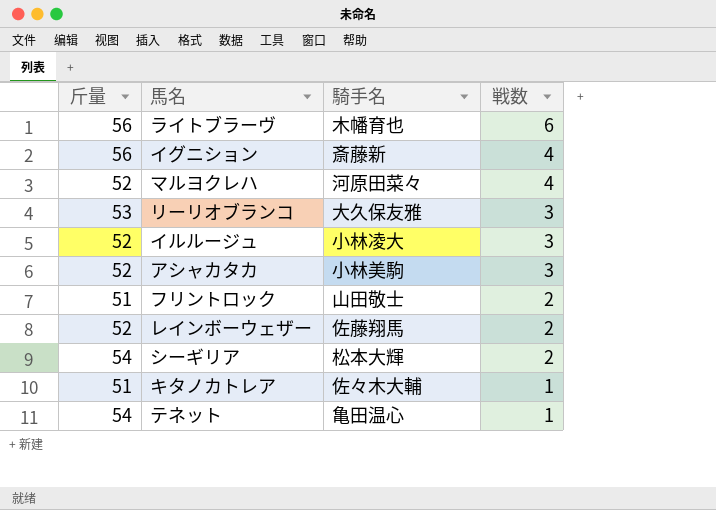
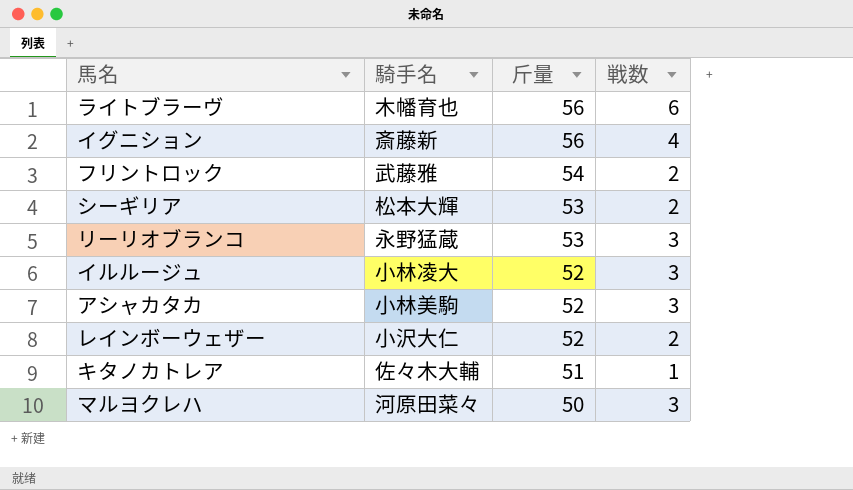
row order: 戦数 descending -> 斤量 descending
column 斤量 | position: 1 -> 3
row テネット: 54 | 亀田温心 | 1 -> none
フリントロック | 騎手名: 山田敬士 -> 武藤雅
フリントロック | 斤量: 51 -> 54
シーギリア | 斤量: 54 -> 53
リーリオブランコ | 騎手名: 大久保友雅 -> 永野猛蔵
レインボーウェザー | 騎手名: 佐藤翔馬 -> 小沢大仁
マルヨクレハ | 斤量: 52 -> 50
マルヨクレハ | 戦数: 4 -> 3

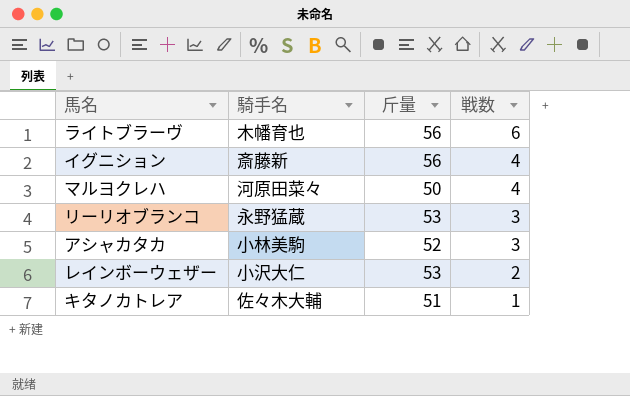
row order: 斤量 descending -> 戦数 descending
row フリントロック: 武藤雅 | 54 | 2 -> none
row シーギリア: 松本大輝 | 53 | 2 -> none
row イルルージュ: 小林凌大 | 52 | 3 -> none
マルヨクレハ | 戦数: 3 -> 4
レインボーウェザー | 斤量: 52 -> 53

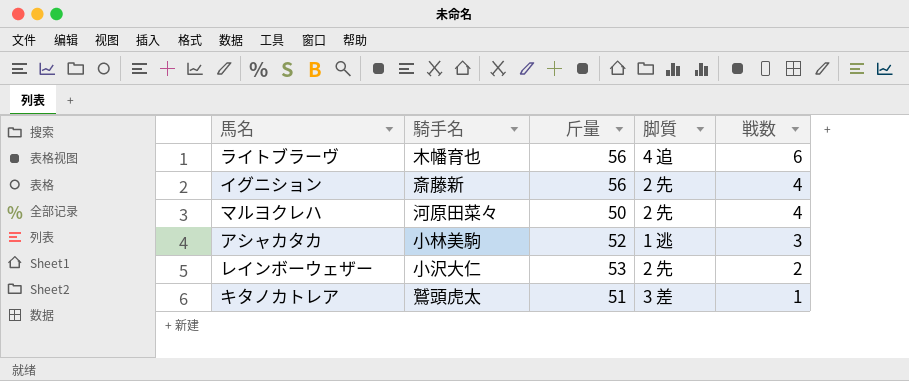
column 脚質 | position: none -> 4
row リーリオブランコ: 永野猛蔵 | 53 | 3 -> none
キタノカトレア | 騎手名: 佐々木大輔 -> 鷲頭虎太

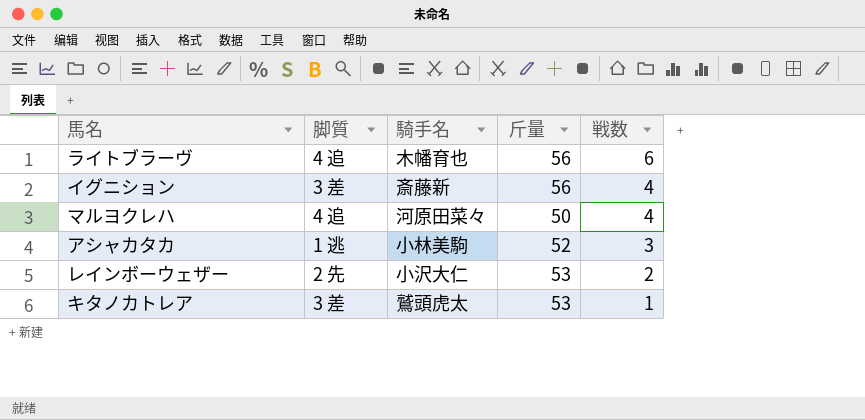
column 脚質 | position: 4 -> 2
イグニション | 脚質: 2 先 -> 3 差
マルヨクレハ | 脚質: 2 先 -> 4 追
キタノカトレア | 斤量: 51 -> 53

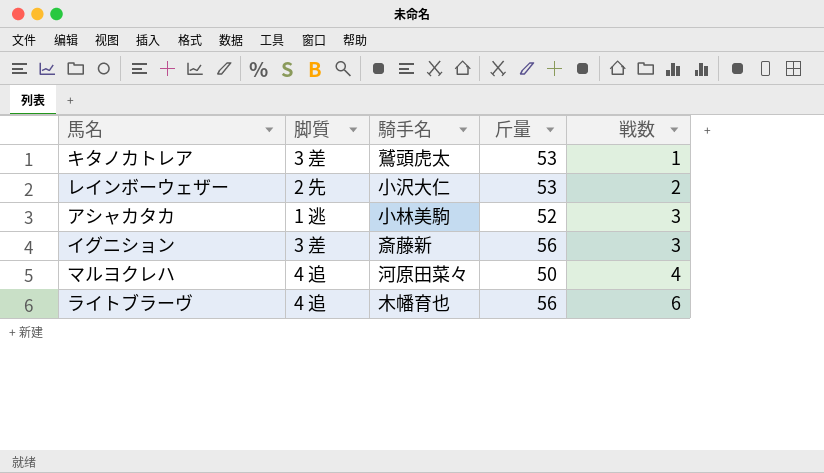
row order: 戦数 descending -> 戦数 ascending
イグニション | 戦数: 4 -> 3

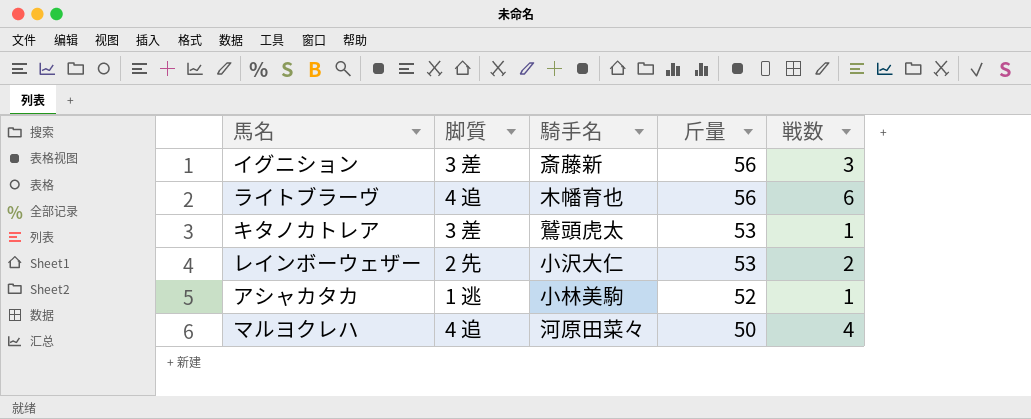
row order: 戦数 ascending -> 斤量 descending
アシャカタカ | 戦数: 3 -> 1

